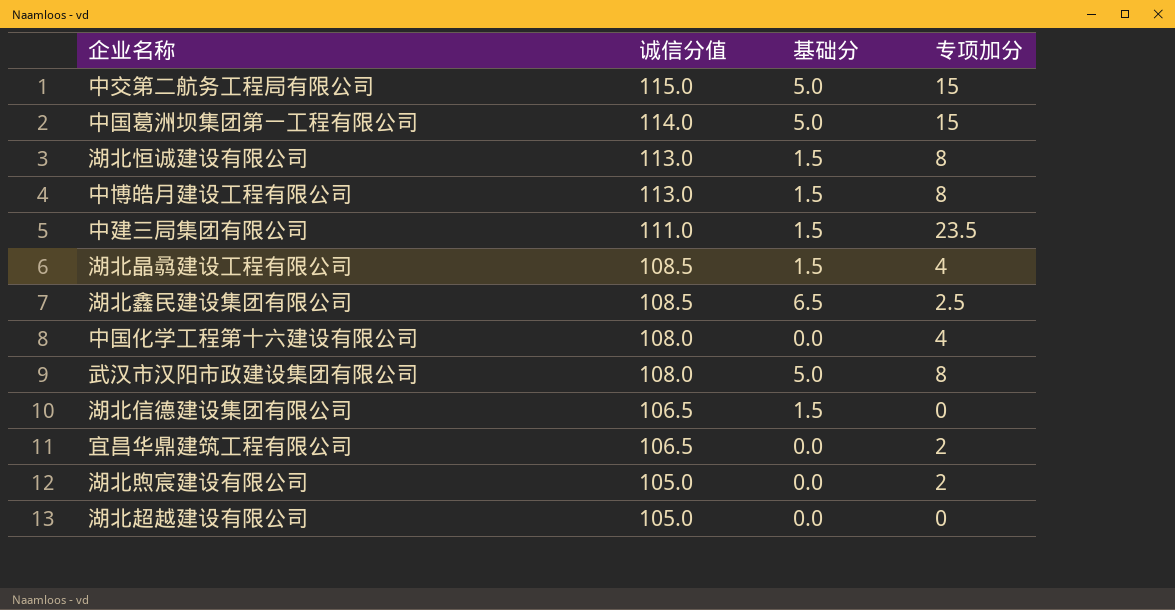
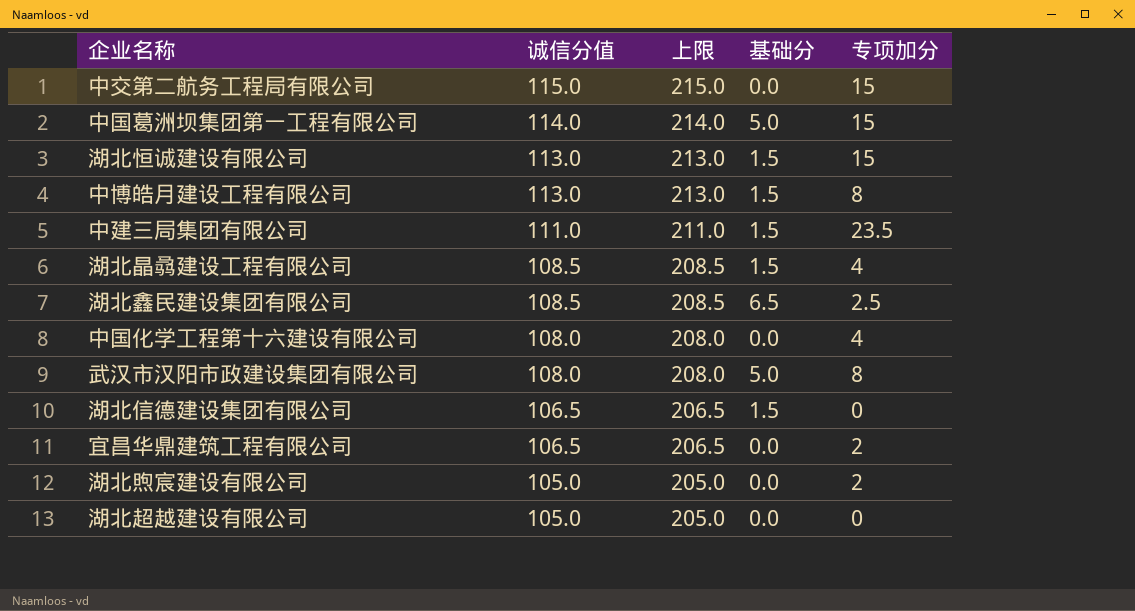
column 上限 | formula: none -> [诚信分值] + 100
中交第二航务工程局有限公司 | 基础分: 5.0 -> 0.0
湖北恒诚建设有限公司 | 专项加分: 8 -> 15

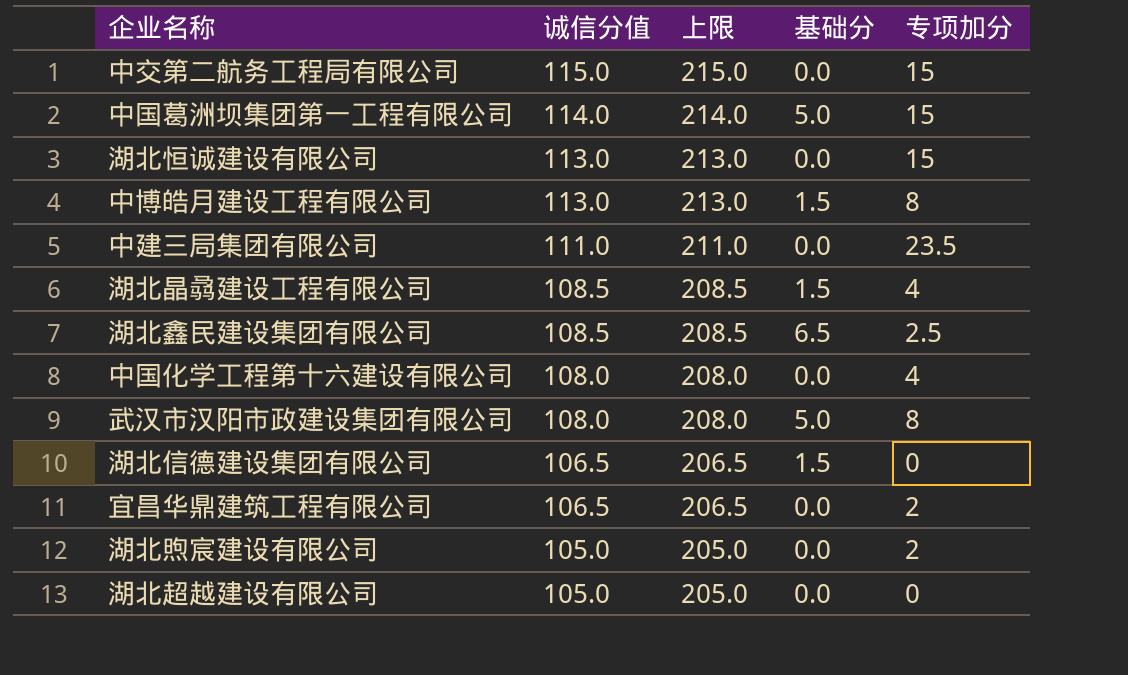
湖北恒诚建设有限公司 | 基础分: 1.5 -> 0.0
中建三局集团有限公司 | 基础分: 1.5 -> 0.0

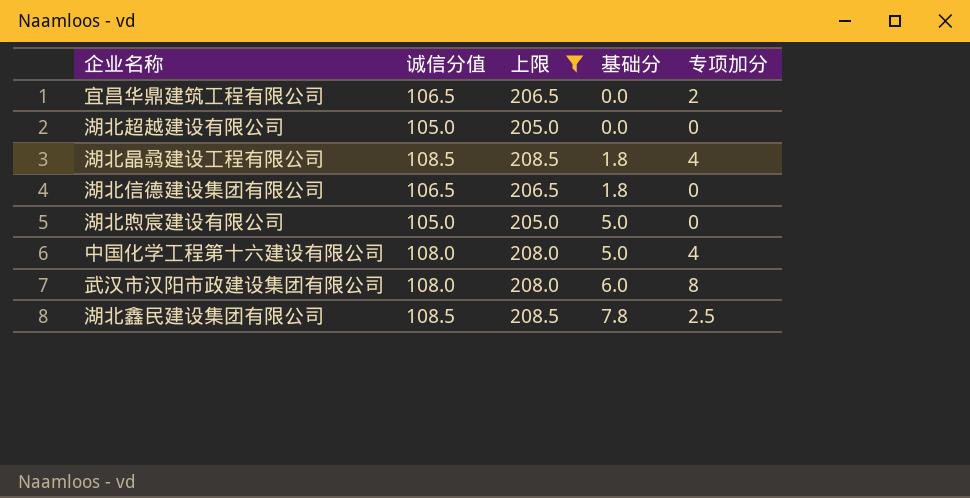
filter: none -> 上限 <= 208.5
row order: 诚信分值 descending -> 基础分 ascending
湖北晶骉建设工程有限公司 | 基础分: 1.5 -> 1.8
湖北信德建设集团有限公司 | 基础分: 1.5 -> 1.8
湖北煦宸建设有限公司 | 基础分: 0.0 -> 5.0
湖北煦宸建设有限公司 | 专项加分: 2 -> 0
中国化学工程第十六建设有限公司 | 基础分: 0.0 -> 5.0
武汉市汉阳市政建设集团有限公司 | 基础分: 5.0 -> 6.0
湖北鑫民建设集团有限公司 | 基础分: 6.5 -> 7.8

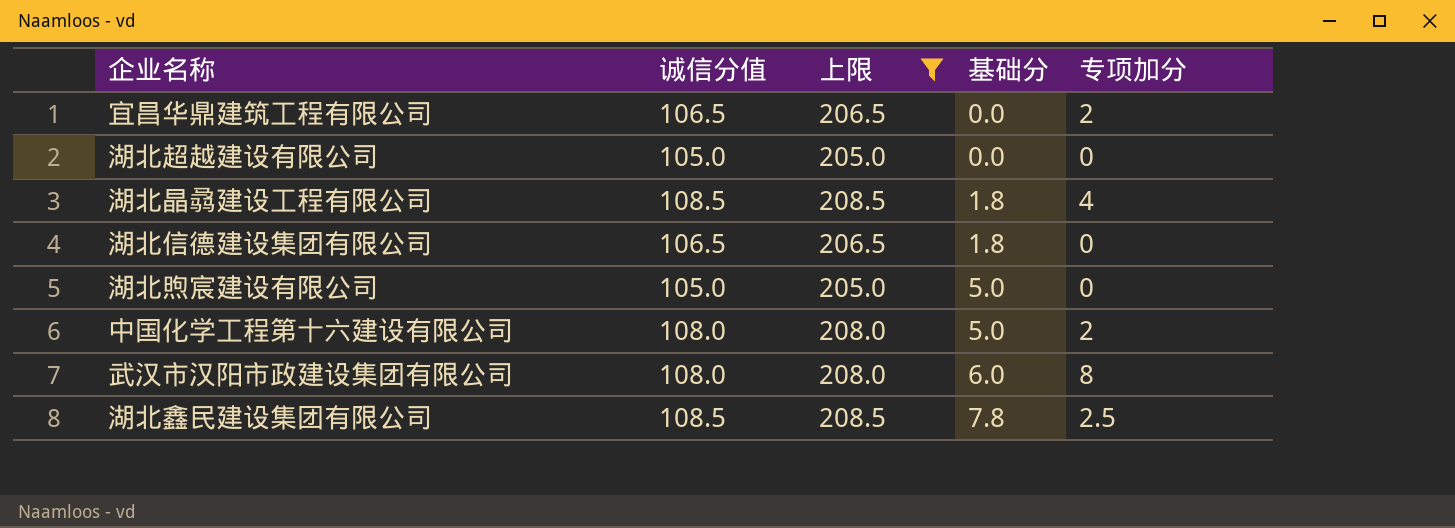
中国化学工程第十六建设有限公司 | 专项加分: 4 -> 2

